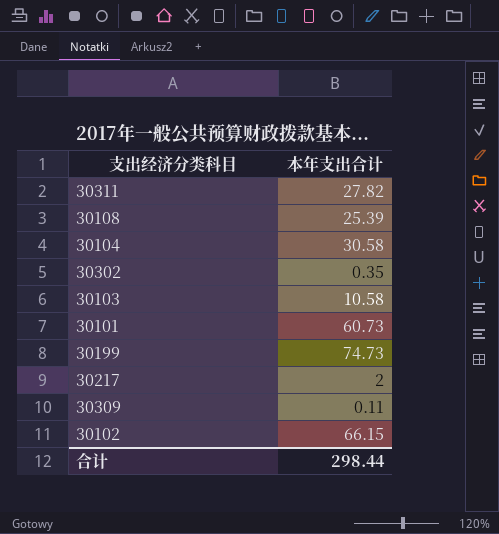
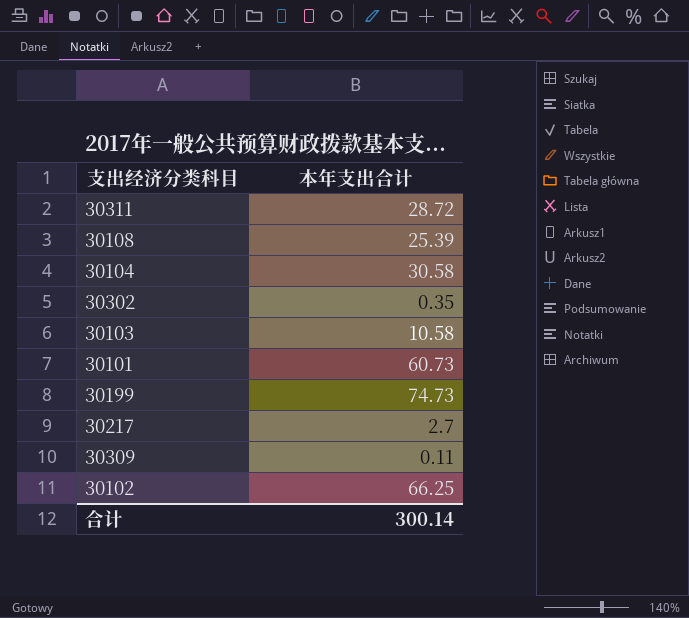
30311 | 本年支出合计: 27.82 -> 28.72
30217 | 本年支出合计: 2 -> 2.7
30102 | 本年支出合计: 66.15 -> 66.25
合计 | 本年支出合计: 298.44 -> 300.14

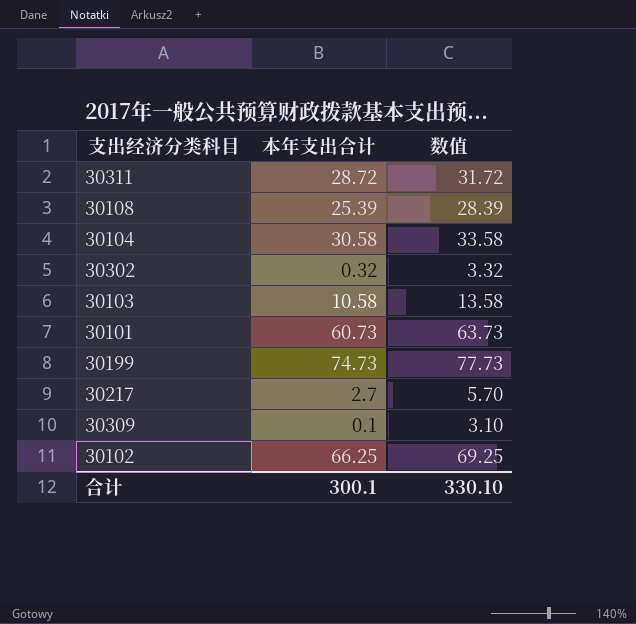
column 数值 | formula: none -> [本年支出合计] + 3
30302 | 本年支出合计: 0.35 -> 0.32
30309 | 本年支出合计: 0.11 -> 0.1
合计 | 本年支出合计: 300.14 -> 300.1

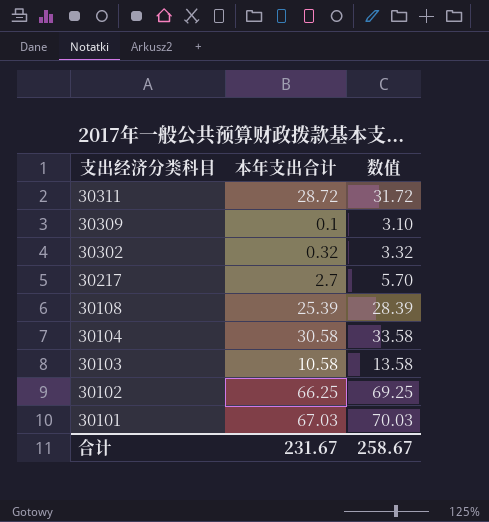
row order: none -> 支出经济分类科目 descending
row 30199: 74.73 | 77.73 -> none
30101 | 本年支出合计: 60.73 -> 67.03
30101 | 数值: 63.73 -> 70.03
合计 | 本年支出合计: 300.1 -> 231.67
合计 | 数值: 330.10 -> 258.67

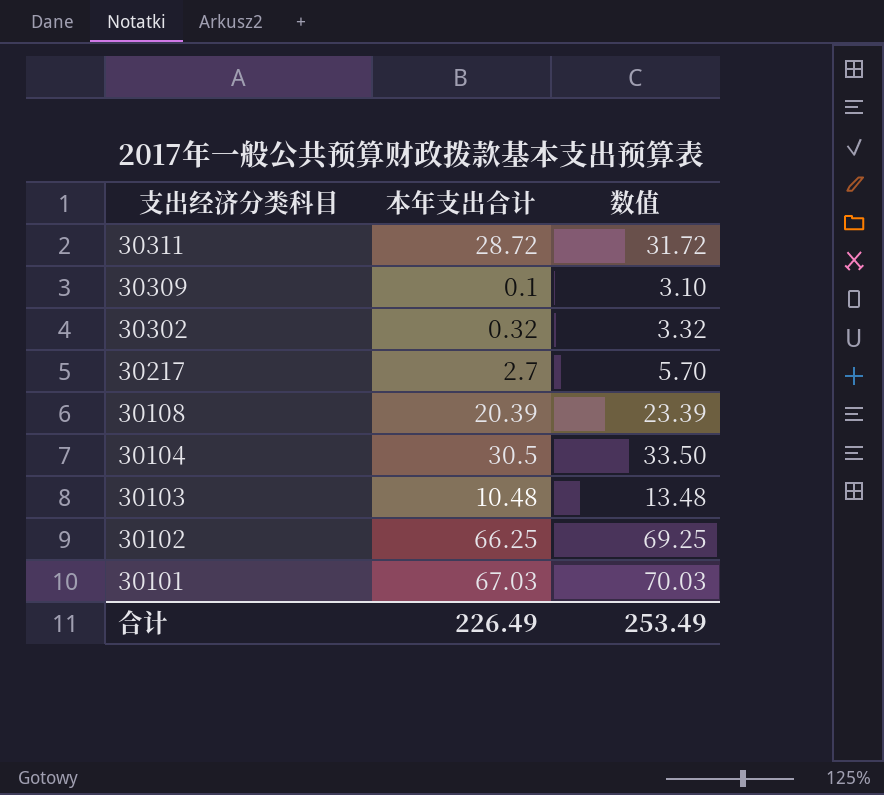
30108 | 本年支出合计: 25.39 -> 20.39
30108 | 数值: 28.39 -> 23.39
30104 | 本年支出合计: 30.58 -> 30.5
30104 | 数值: 33.58 -> 33.50
30103 | 本年支出合计: 10.58 -> 10.48
30103 | 数值: 13.58 -> 13.48
合计 | 本年支出合计: 231.67 -> 226.49
合计 | 数值: 258.67 -> 253.49

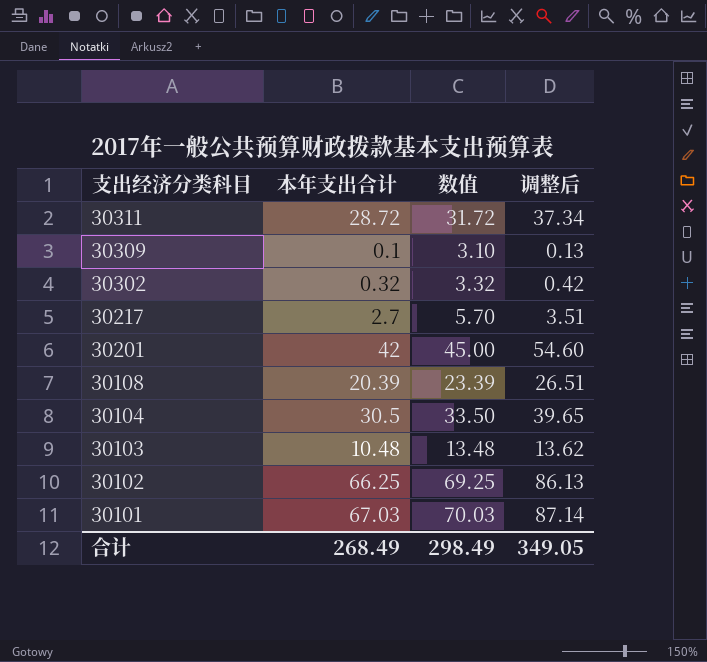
column 调整后 | formula: none -> [本年支出合计] * 1.3
row 30201: none -> 42 | 45.00 | 54.60
合计 | 本年支出合计: 226.49 -> 268.49
合计 | 数值: 253.49 -> 298.49

